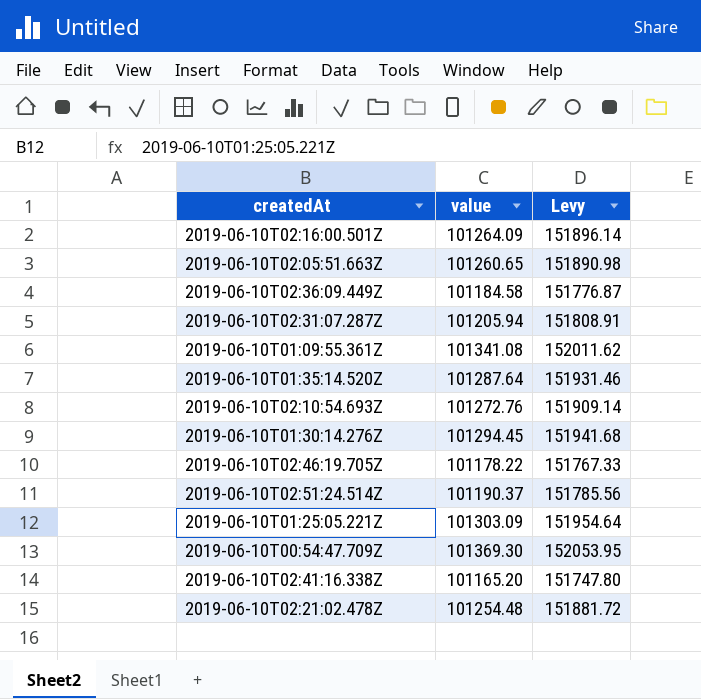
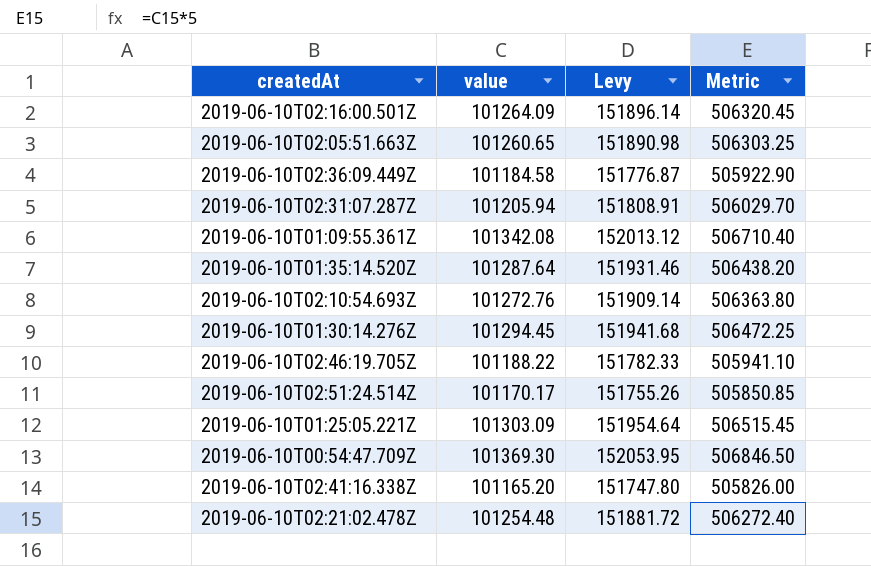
column Metric | formula: none -> [value] * 5
2019-06-10T01:09:55.361Z | value: 101341.08 -> 101342.08
2019-06-10T01:09:55.361Z | Levy: 152011.62 -> 152013.12
2019-06-10T02:46:19.705Z | value: 101178.22 -> 101188.22
2019-06-10T02:46:19.705Z | Levy: 151767.33 -> 151782.33
2019-06-10T02:51:24.514Z | value: 101190.37 -> 101170.17
2019-06-10T02:51:24.514Z | Levy: 151785.56 -> 151755.26

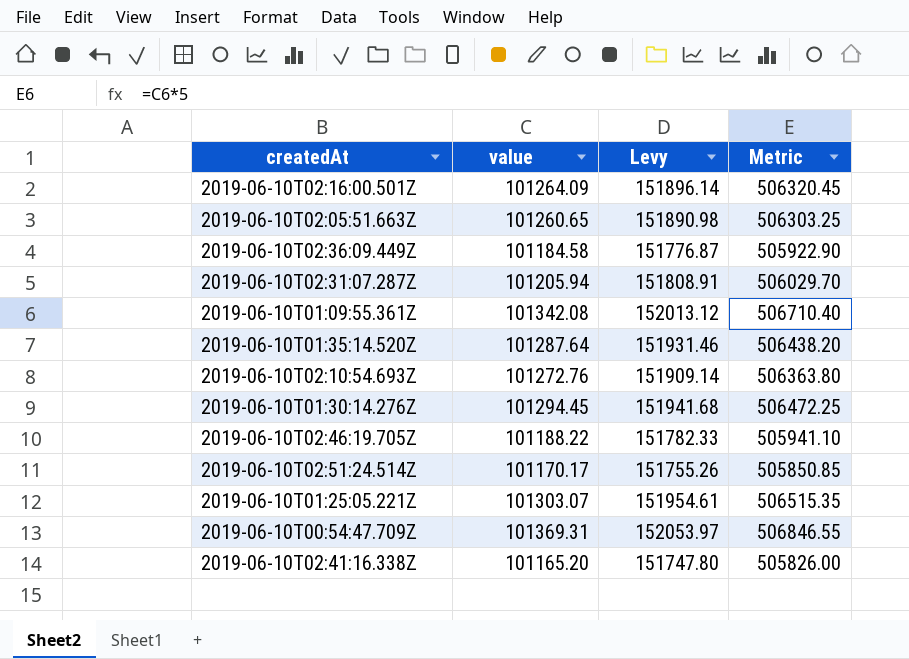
row 2019-06-10T02:21:02.478Z: 101254.48 | 151881.72 | 506272.40 -> none
2019-06-10T01:25:05.221Z | value: 101303.09 -> 101303.07
2019-06-10T01:25:05.221Z | Levy: 151954.64 -> 151954.61
2019-06-10T01:25:05.221Z | Metric: 506515.45 -> 506515.35
2019-06-10T00:54:47.709Z | value: 101369.30 -> 101369.31
2019-06-10T00:54:47.709Z | Levy: 152053.95 -> 152053.97
2019-06-10T00:54:47.709Z | Metric: 506846.50 -> 506846.55

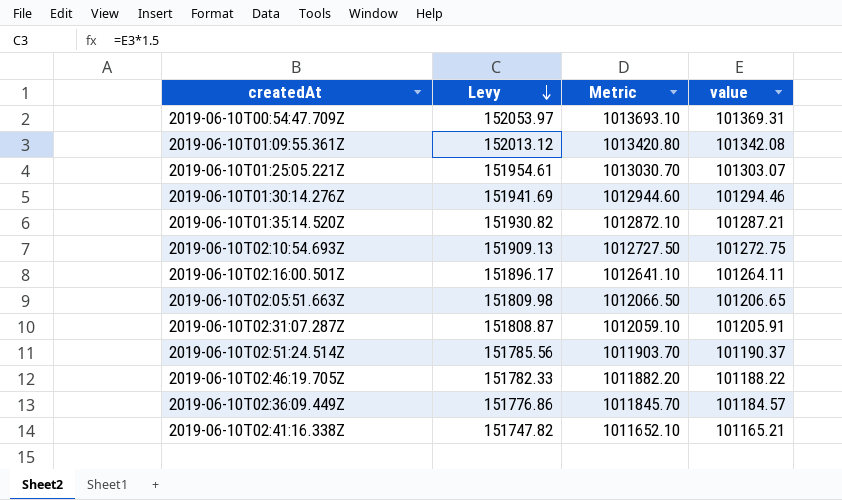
row order: none -> Levy descending
column Metric | formula: [value] * 5 -> [value] * 10
column value | position: 2 -> 4
2019-06-10T01:30:14.276Z | Levy: 151941.68 -> 151941.69
2019-06-10T01:30:14.276Z | value: 101294.45 -> 101294.46
2019-06-10T01:35:14.520Z | Levy: 151931.46 -> 151930.82
2019-06-10T01:35:14.520Z | value: 101287.64 -> 101287.21
2019-06-10T02:10:54.693Z | Levy: 151909.14 -> 151909.13
2019-06-10T02:10:54.693Z | value: 101272.76 -> 101272.75
2019-06-10T02:16:00.501Z | Levy: 151896.14 -> 151896.17
2019-06-10T02:16:00.501Z | value: 101264.09 -> 101264.11
2019-06-10T02:05:51.663Z | Levy: 151890.98 -> 151809.98
2019-06-10T02:05:51.663Z | value: 101260.65 -> 101206.65
2019-06-10T02:31:07.287Z | Levy: 151808.91 -> 151808.87
2019-06-10T02:31:07.287Z | value: 101205.94 -> 101205.91
2019-06-10T02:51:24.514Z | Levy: 151755.26 -> 151785.56
2019-06-10T02:51:24.514Z | value: 101170.17 -> 101190.37
2019-06-10T02:36:09.449Z | Levy: 151776.87 -> 151776.86
2019-06-10T02:36:09.449Z | value: 101184.58 -> 101184.57
2019-06-10T02:41:16.338Z | Levy: 151747.80 -> 151747.82
2019-06-10T02:41:16.338Z | value: 101165.20 -> 101165.21

